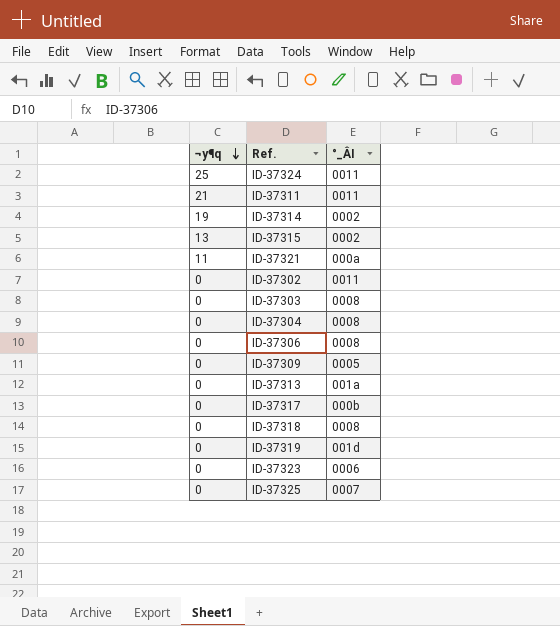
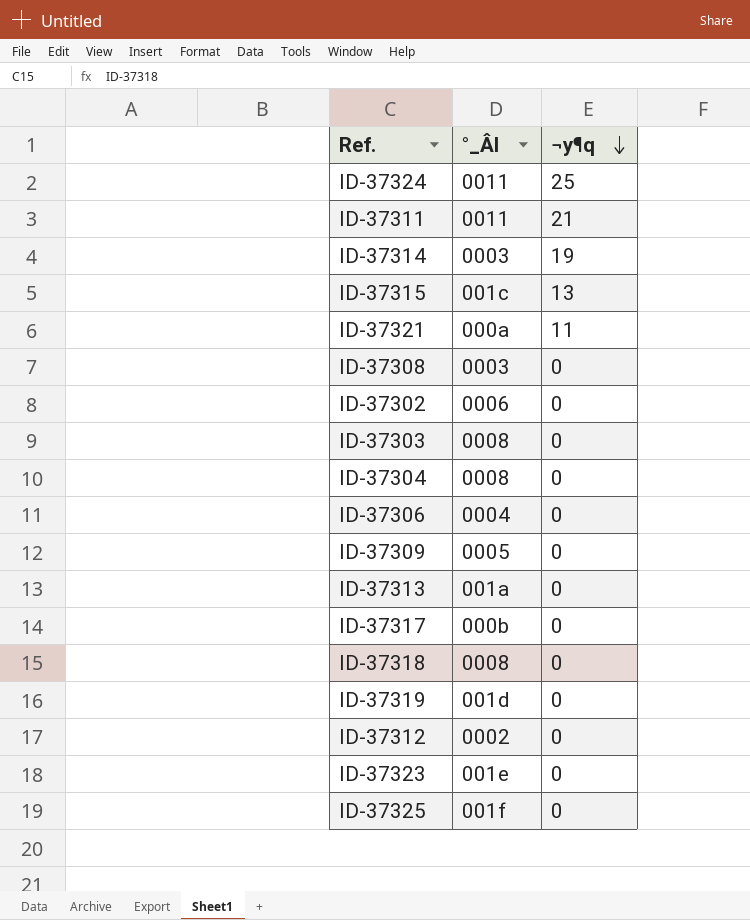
column ¬y¶q | position: 1 -> 3
ID-37314 | °_ÂI: 0002 -> 0003
ID-37315 | °_ÂI: 0002 -> 001c
row ID-37308: none -> 0003 | 0
ID-37302 | °_ÂI: 0011 -> 0006
ID-37306 | °_ÂI: 0008 -> 0004
row ID-37312: none -> 0002 | 0
ID-37323 | °_ÂI: 0006 -> 001e
ID-37325 | °_ÂI: 0007 -> 001f

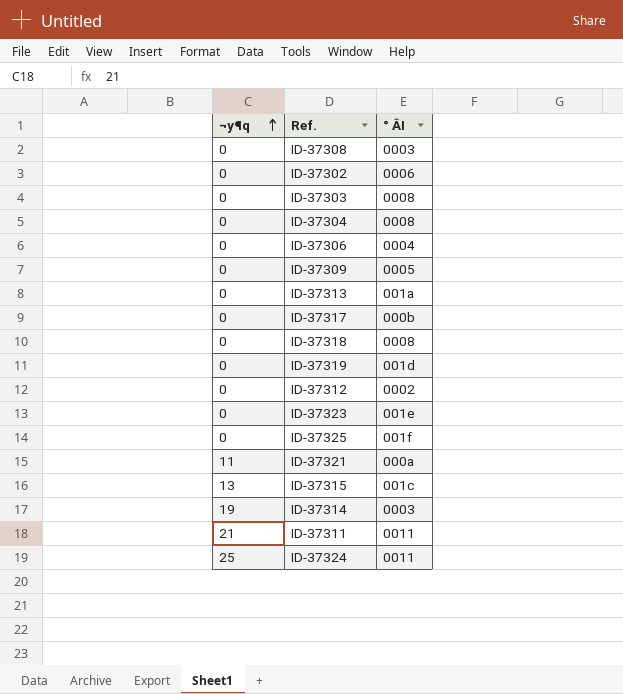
row order: ¬y¶q descending -> ¬y¶q ascending
column ¬y¶q | position: 3 -> 1
column name: °_ÂI -> ° ÂI

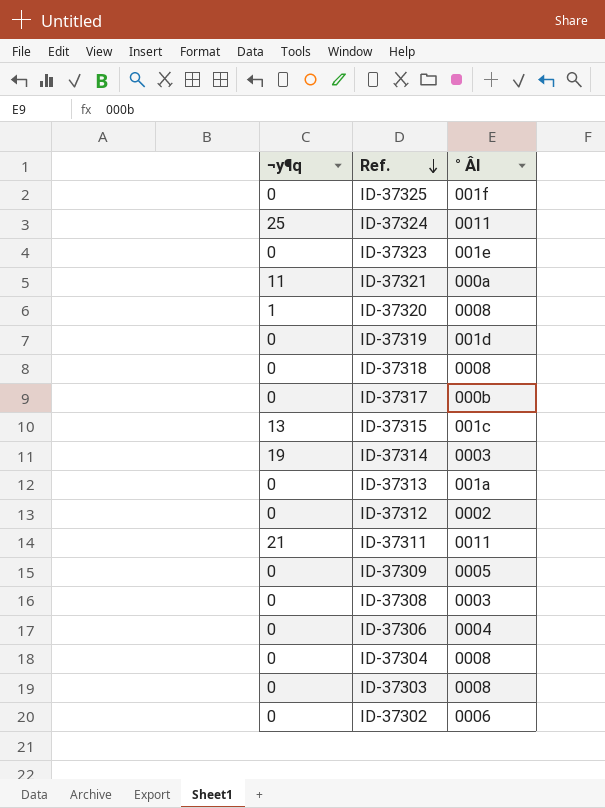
row order: ¬y¶q ascending -> Ref. descending
row ID-37320: none -> 1 | 0008

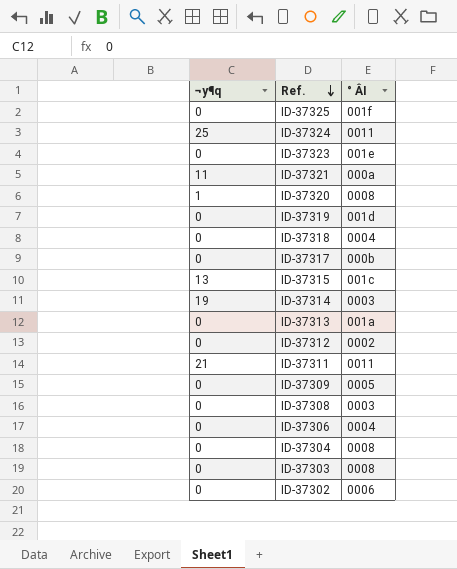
ID-37318 | ° ÂI: 0008 -> 0004

